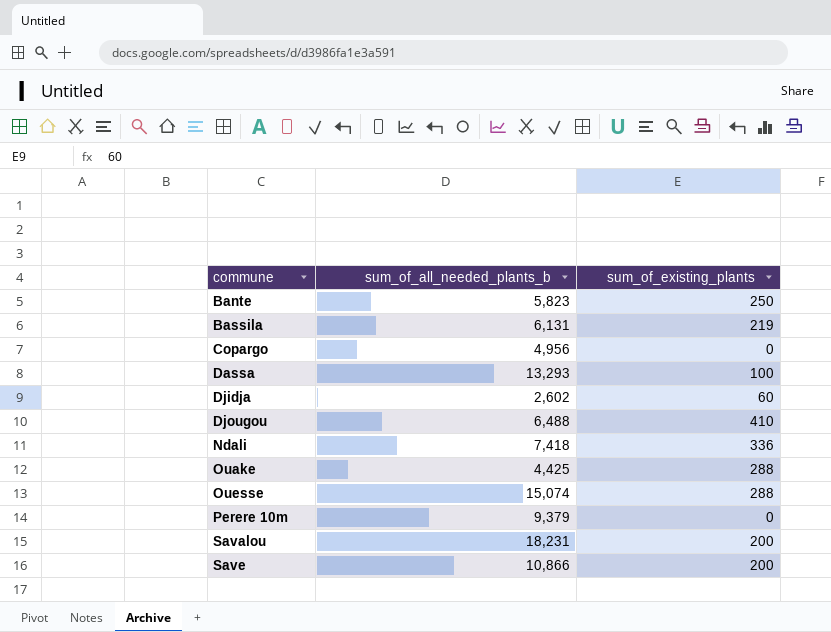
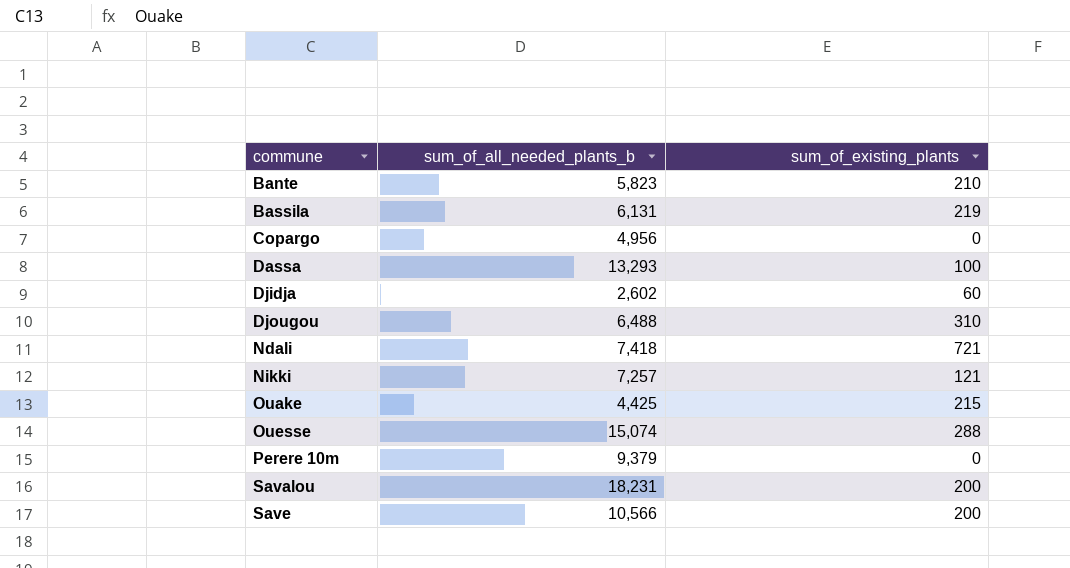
Bante | sum_of_existing_plants: 250 -> 210
Djougou | sum_of_existing_plants: 410 -> 310
Ndali | sum_of_existing_plants: 336 -> 721
row Nikki: none -> 7,257 | 121
Ouake | sum_of_existing_plants: 288 -> 215
Save | sum_of_all_needed_plants_b: 10,866 -> 10,566

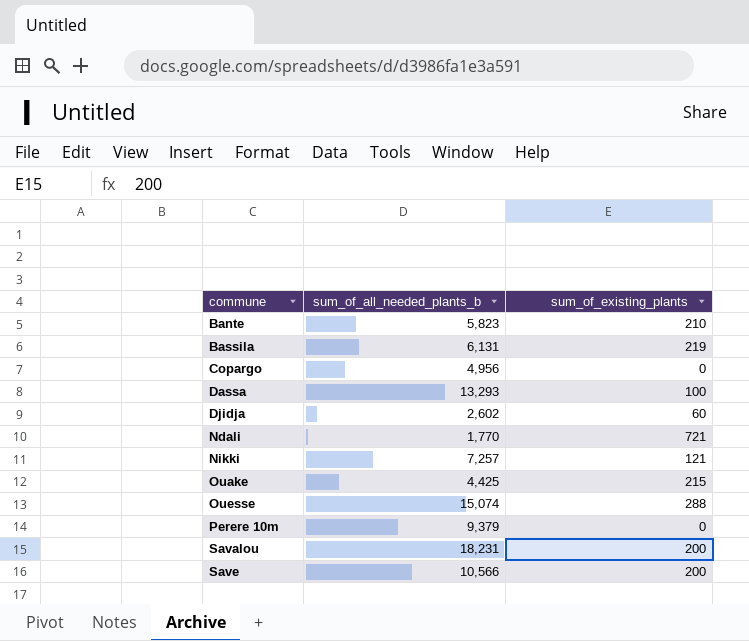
row Djougou: 6,488 | 310 -> none
Ndali | sum_of_all_needed_plants_b: 7,418 -> 1,770

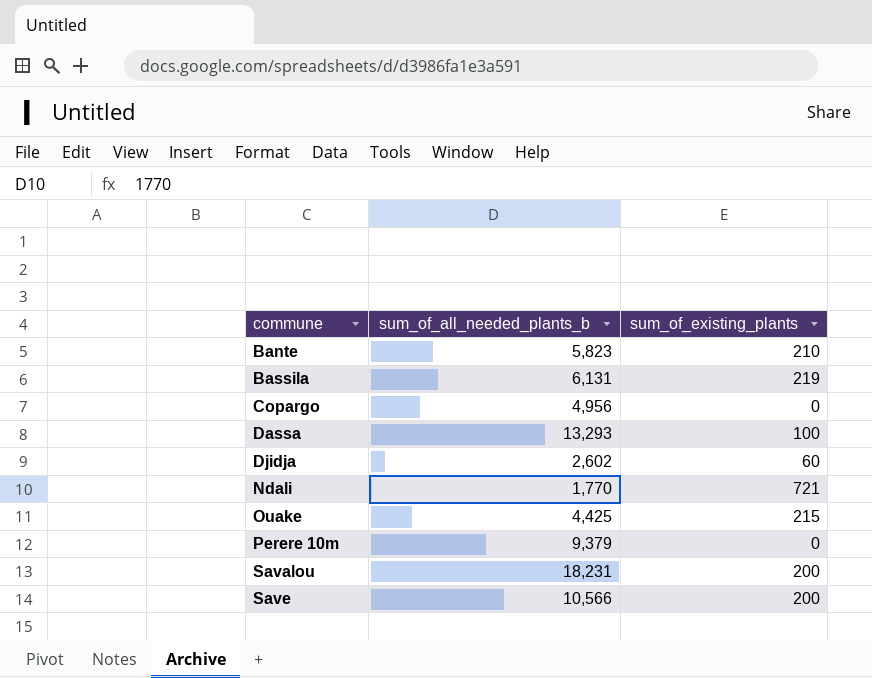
row Nikki: 7,257 | 121 -> none
row Ouesse: 15,074 | 288 -> none

